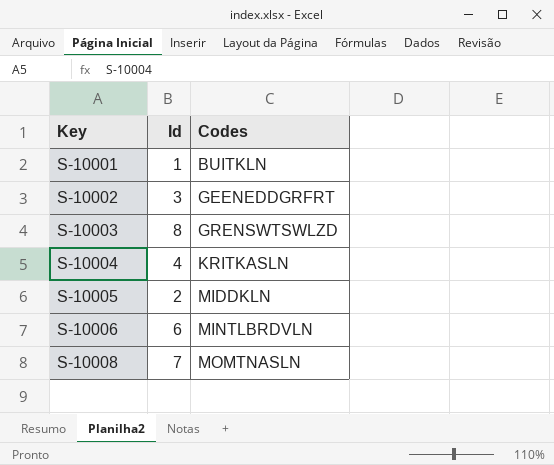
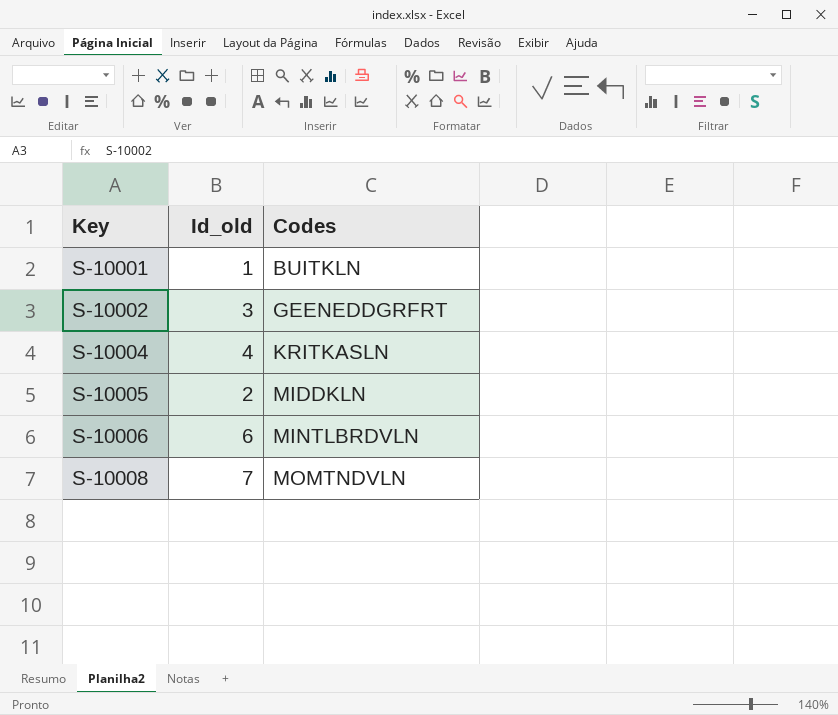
column name: Id -> Id_old
row S-10003: 8 | GRENSWTSWLZD -> none
S-10008 | Codes: MOMTNASLN -> MOMTNDVLN

